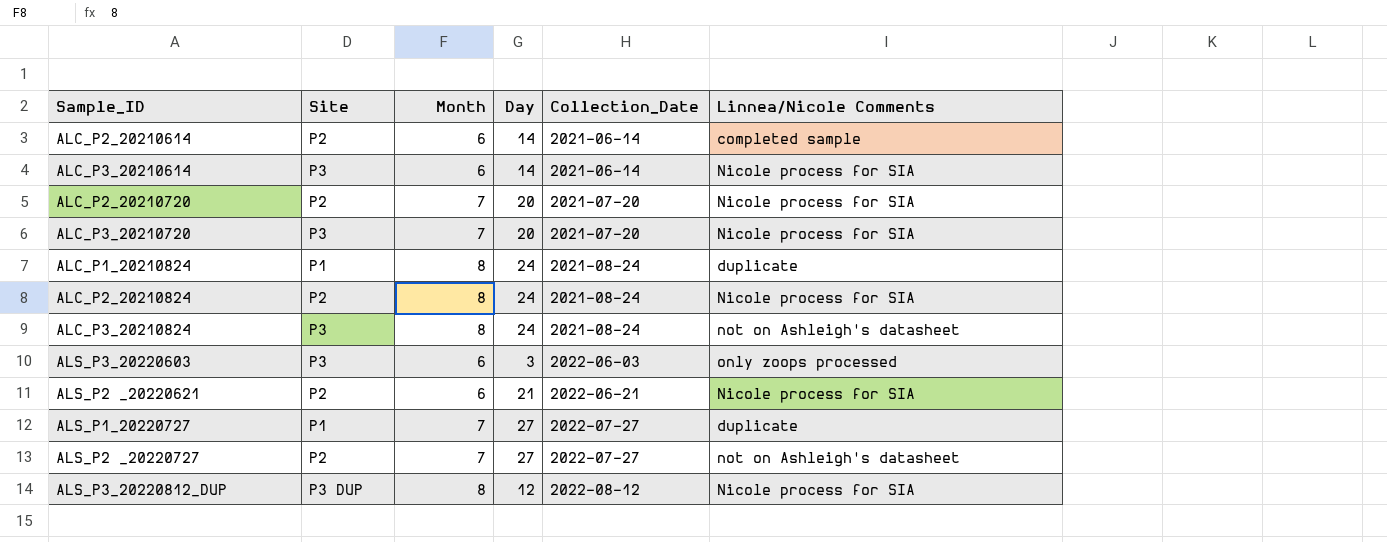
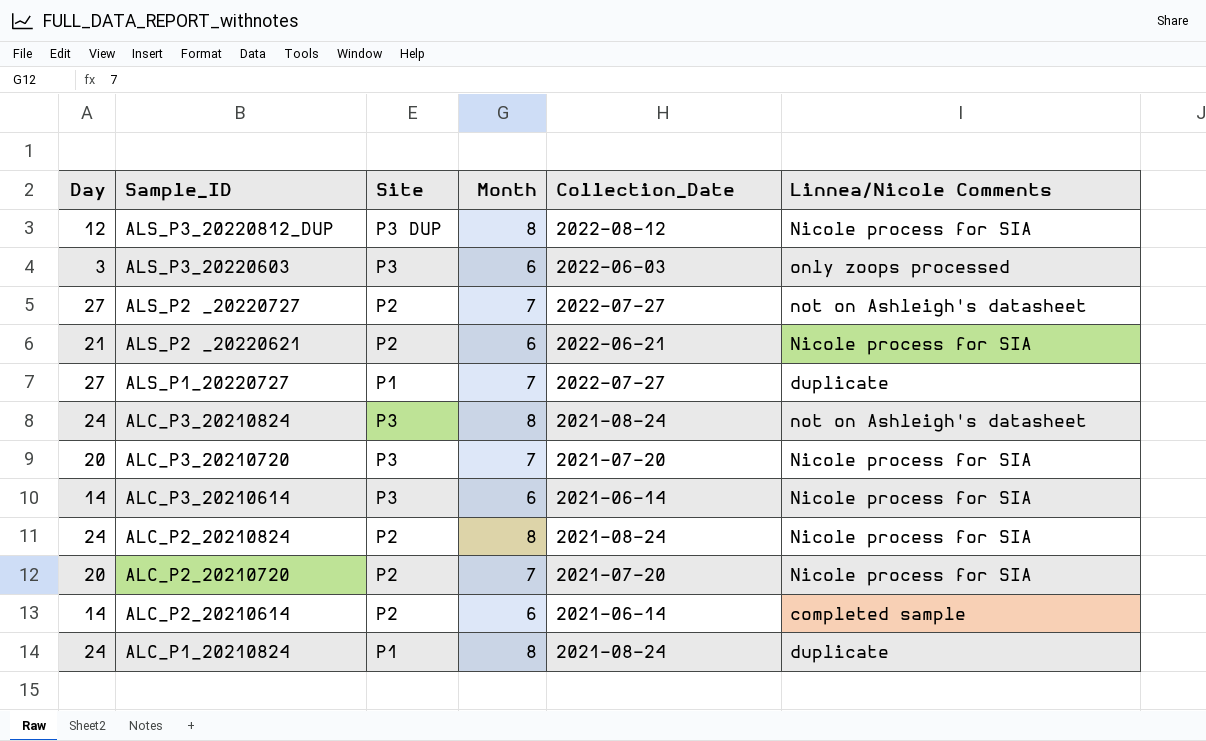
row order: Collection_Date ascending -> Sample_ID descending
column Day | position: 4 -> 1

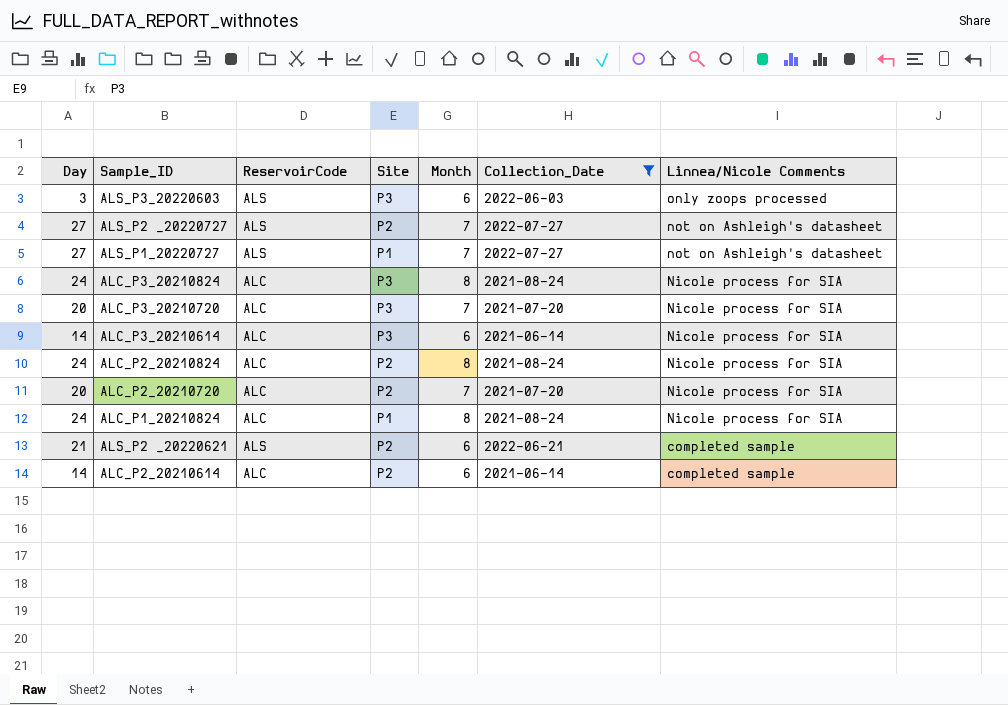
filter: none -> Collection_Date != 2022-08-12
row order: Sample_ID descending -> Linnea/Nicole Comments descending
column ReservoirCode | position: none -> 3
ALS_P1_20220727 | Linnea/Nicole Comments: duplicate -> not on Ashleigh's datasheet
ALC_P3_20210824 | Linnea/Nicole Comments: not on Ashleigh's datasheet -> Nicole process for SIA
ALC_P1_20210824 | Linnea/Nicole Comments: duplicate -> Nicole process for SIA
ALS_P2 _20220621 | Linnea/Nicole Comments: Nicole process for SIA -> completed sample

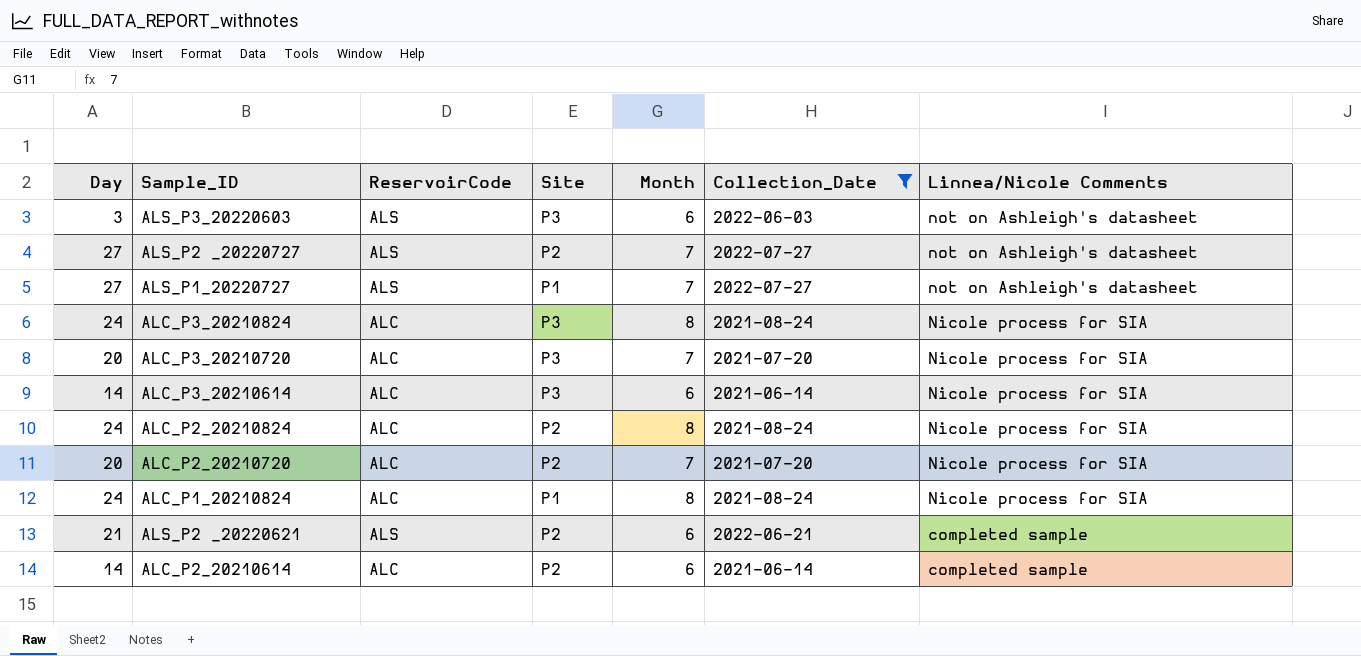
ALS_P3_20220603 | Linnea/Nicole Comments: only zoops processed -> not on Ashleigh's datasheet

